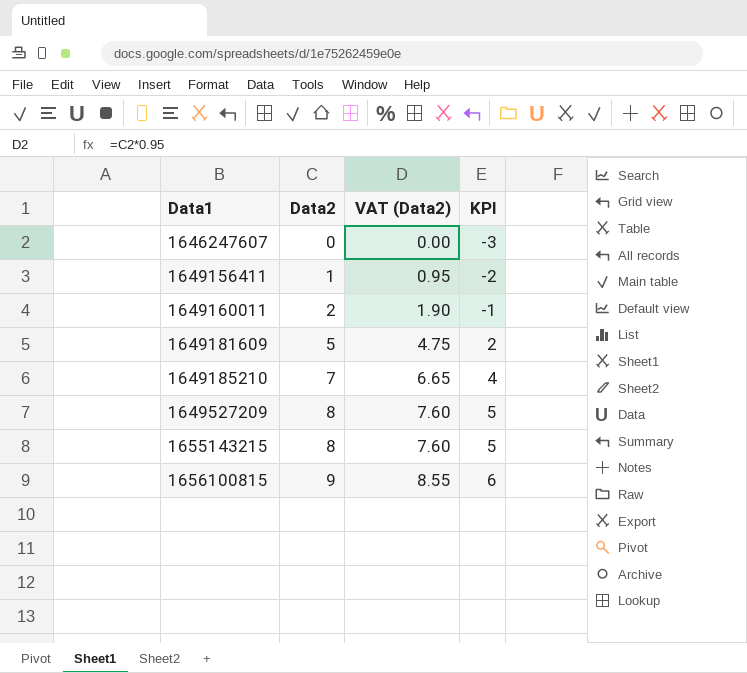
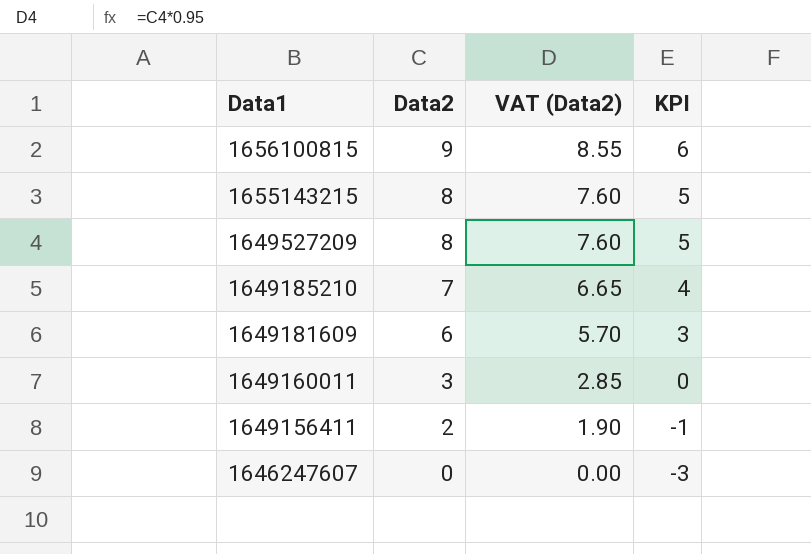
row order: Data1 ascending -> Data1 descending
1649181609 | Data2: 5 -> 6
1649181609 | VAT (Data2): 4.75 -> 5.70
1649181609 | KPI: 2 -> 3
1649160011 | Data2: 2 -> 3
1649160011 | VAT (Data2): 1.90 -> 2.85
1649160011 | KPI: -1 -> 0
1649156411 | Data2: 1 -> 2
1649156411 | VAT (Data2): 0.95 -> 1.90
1649156411 | KPI: -2 -> -1

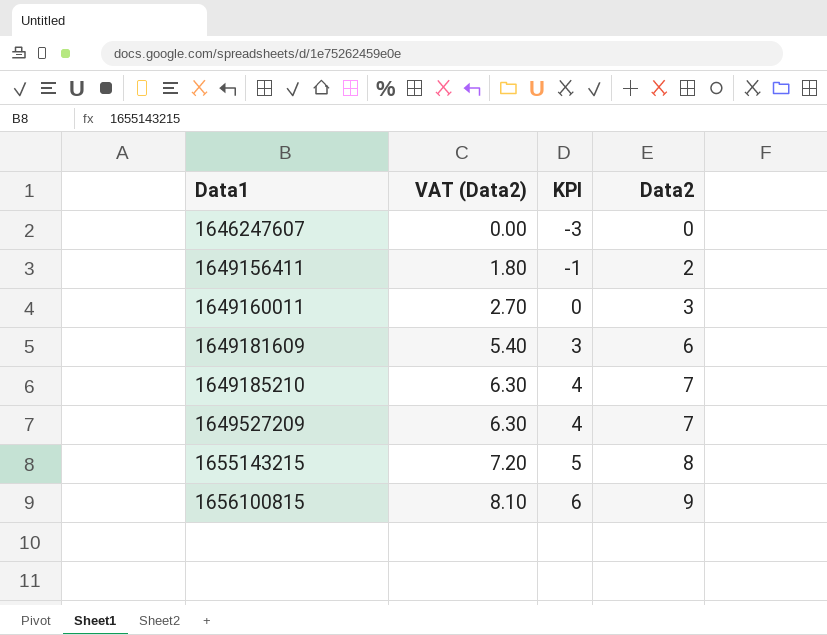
row order: Data1 descending -> Data1 ascending
column VAT (Data2) | formula: [Data2] * 0.95 -> [Data2] * 0.9
column Data2 | position: 2 -> 4
1649527209 | KPI: 5 -> 4
1649527209 | Data2: 8 -> 7

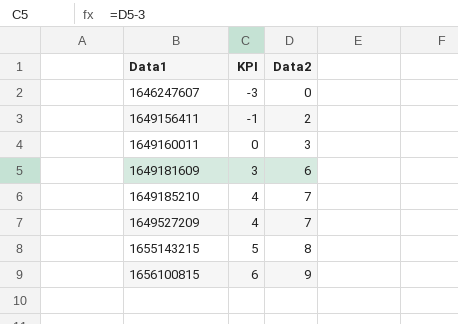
column VAT (Data2) | formula: [Data2] * 0.9 -> none

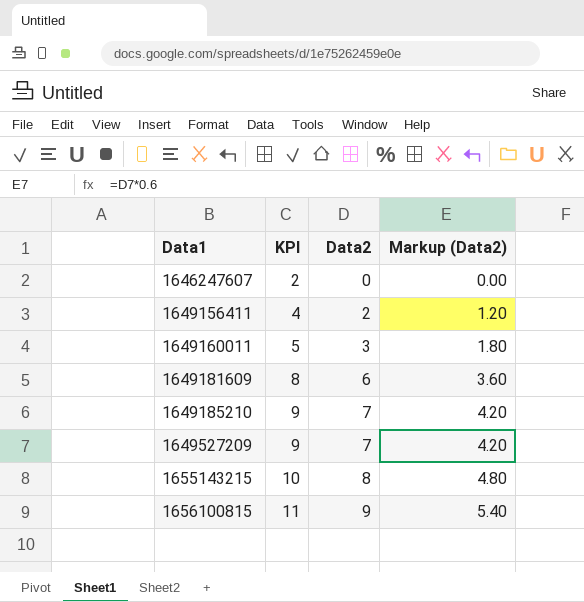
column KPI | formula: [Data2] - 3 -> [Data2] + 2
column Markup (Data2) | formula: none -> [Data2] * 0.6

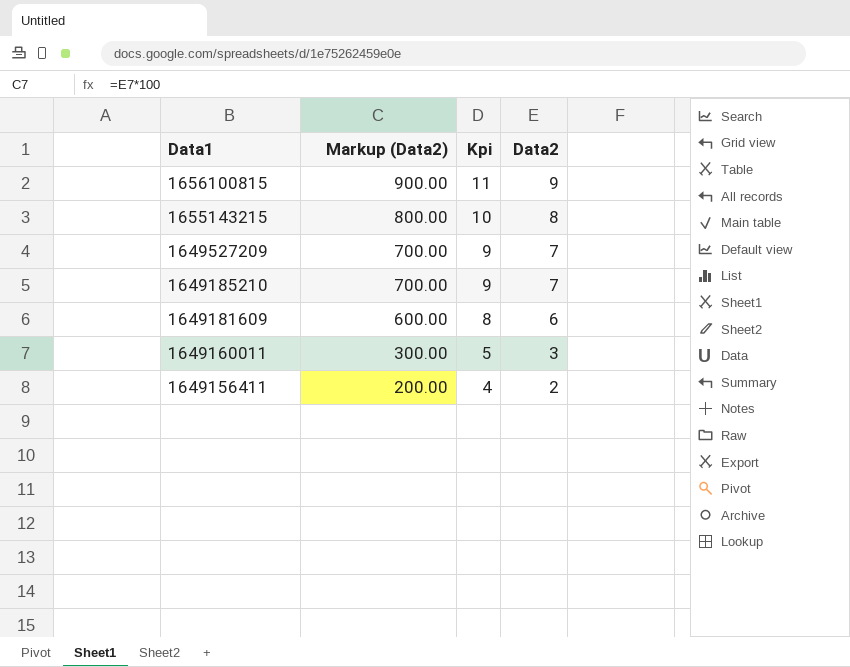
row order: Data1 ascending -> Data1 descending
column Markup (Data2) | formula: [Data2] * 0.6 -> [Data2] * 100
column Markup (Data2) | position: 4 -> 2
column name: KPI -> Kpi
row 1646247607: 2 | 0 | 0.00 -> none

